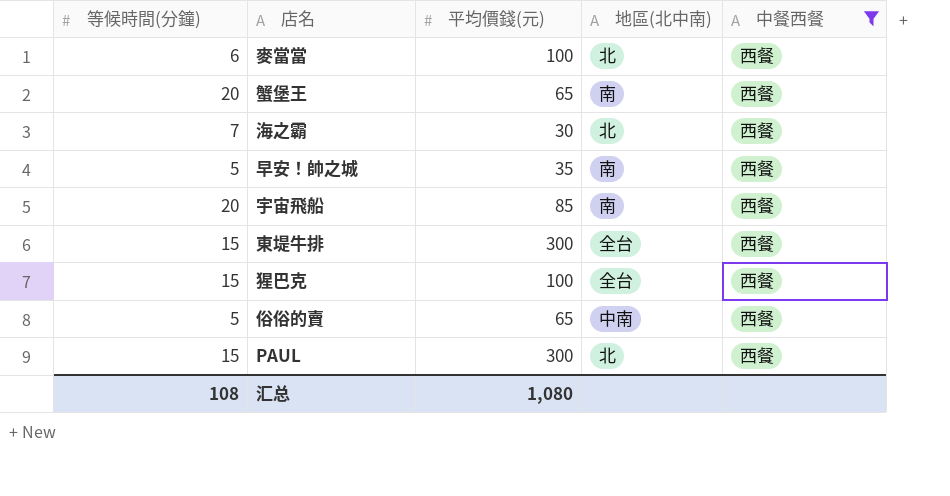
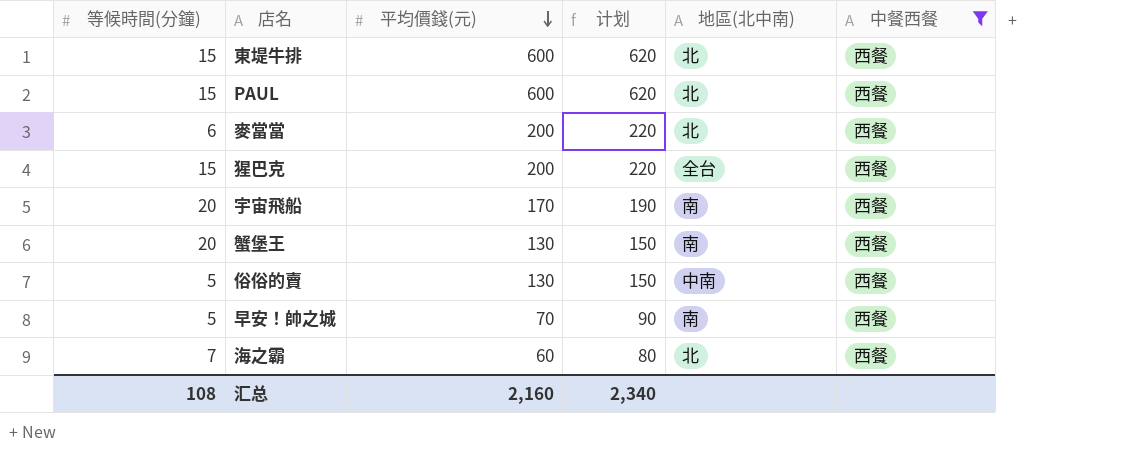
row order: none -> 平均價錢(元) descending
column 计划 | formula: none -> [平均價錢(元)] + 20
東堤牛排 | 平均價錢(元): 300 -> 600
東堤牛排 | 地區(北中南): 全台 -> 北
PAUL | 平均價錢(元): 300 -> 600
麥當當 | 平均價錢(元): 100 -> 200
猩巴克 | 平均價錢(元): 100 -> 200
宇宙飛船 | 平均價錢(元): 85 -> 170
蟹堡王 | 平均價錢(元): 65 -> 130
俗俗的賣 | 平均價錢(元): 65 -> 130
早安！帥之城 | 平均價錢(元): 35 -> 70
海之霸 | 平均價錢(元): 30 -> 60
汇总 | 平均價錢(元): 1,080 -> 2,160

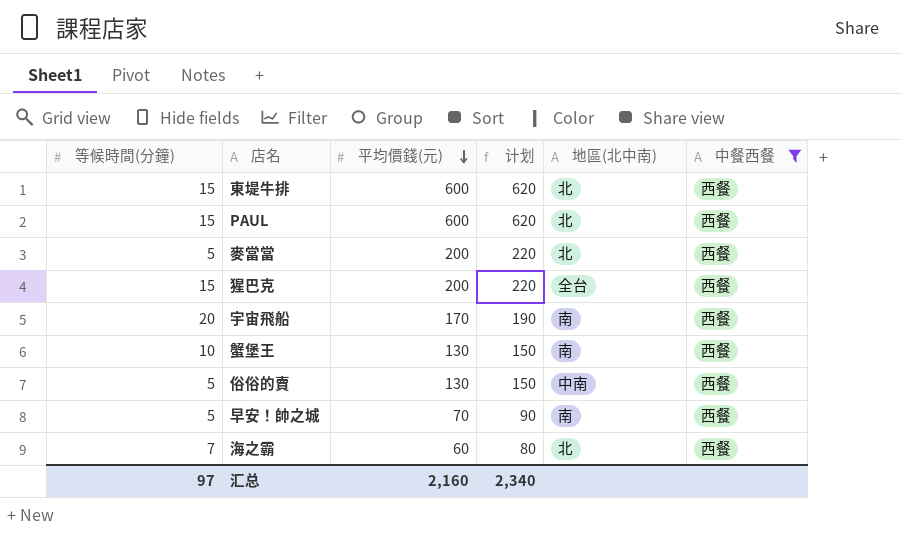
麥當當 | 等候時間(分鐘): 6 -> 5
蟹堡王 | 等候時間(分鐘): 20 -> 10
汇总 | 等候時間(分鐘): 108 -> 97

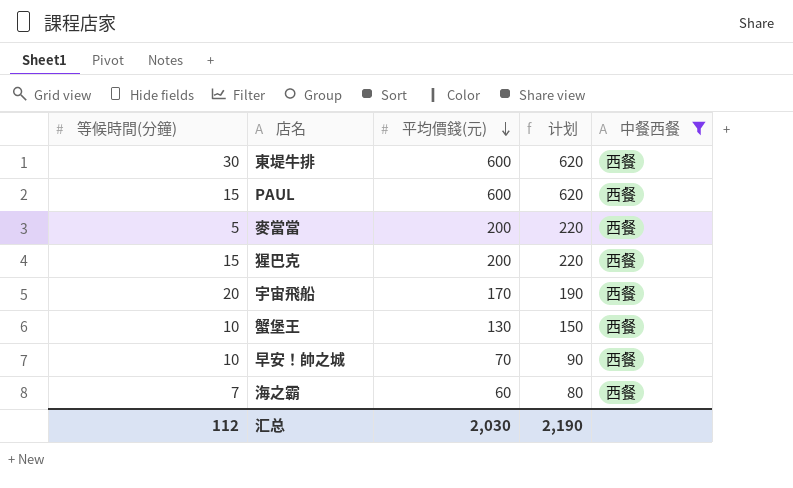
column 地區(北中南) | position: 5 -> none
row 俗俗的賣: 5 | 130 | 150 | 中南 | 西餐 -> none
東堤牛排 | 等候時間(分鐘): 15 -> 30
早安！帥之城 | 等候時間(分鐘): 5 -> 10
汇总 | 等候時間(分鐘): 97 -> 112
汇总 | 平均價錢(元): 2,160 -> 2,030
汇总 | 计划: 2,340 -> 2,190

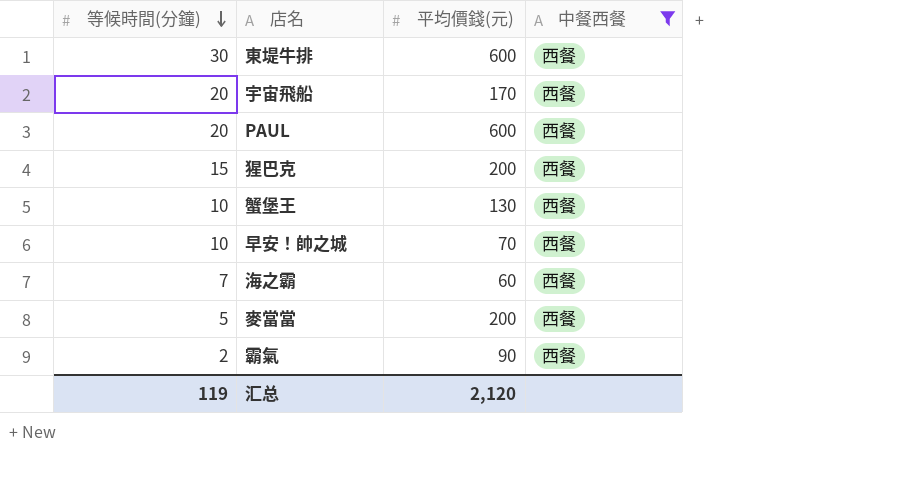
row order: 平均價錢(元) descending -> 等候時間(分鐘) descending
column 计划 | formula: [平均價錢(元)] + 20 -> none
PAUL | 等候時間(分鐘): 15 -> 20
row 霸氣: none -> 2 | 90 | 西餐
汇总 | 等候時間(分鐘): 112 -> 119
汇总 | 平均價錢(元): 2,030 -> 2,120

